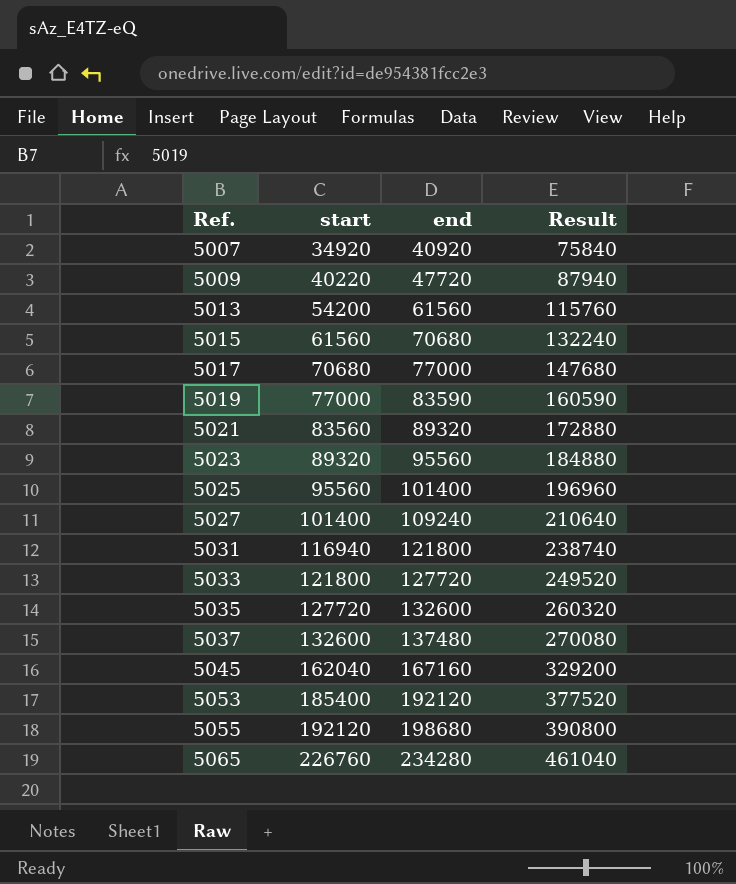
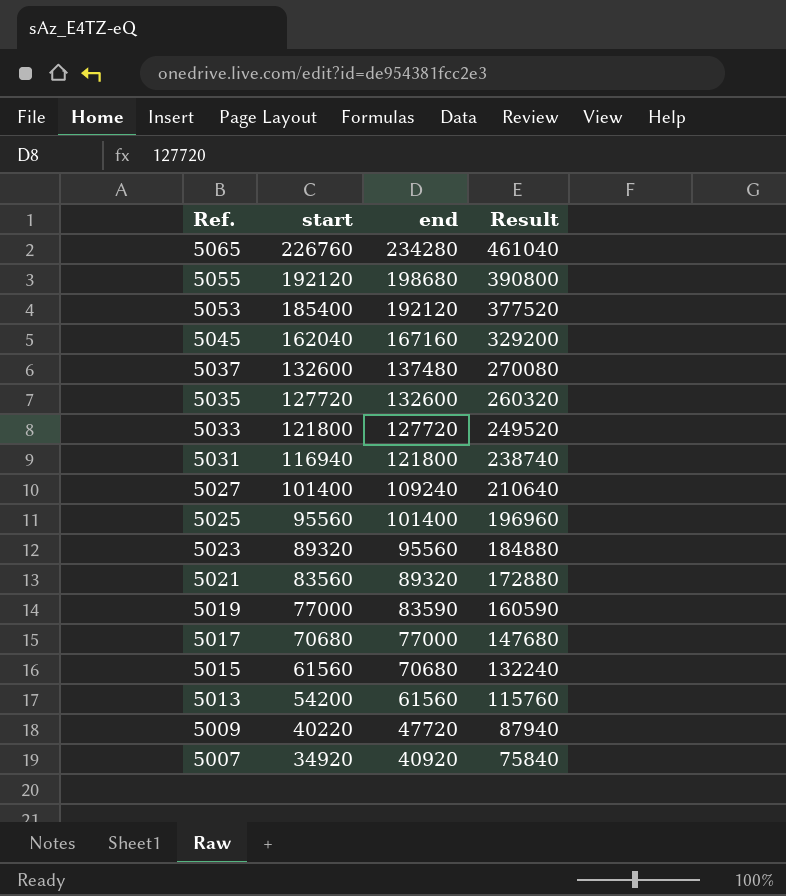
row order: Ref. ascending -> Ref. descending

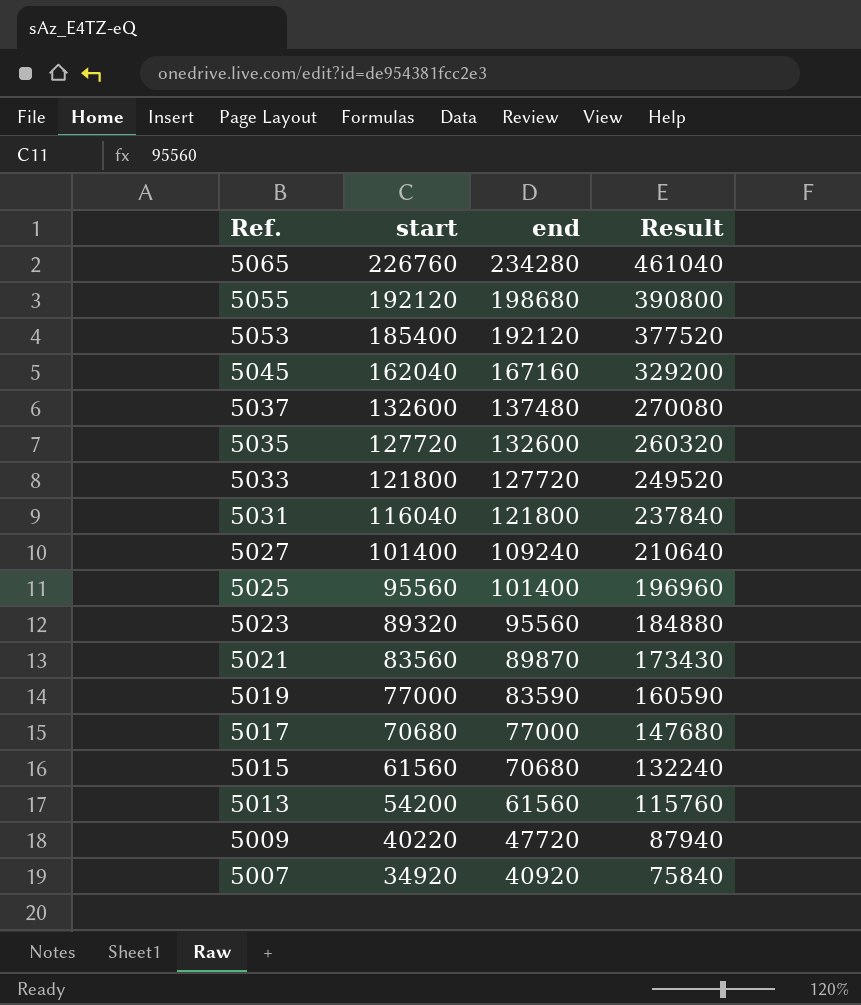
5031 | start: 116940 -> 116040
5031 | Result: 238740 -> 237840
5021 | end: 89320 -> 89870
5021 | Result: 172880 -> 173430

